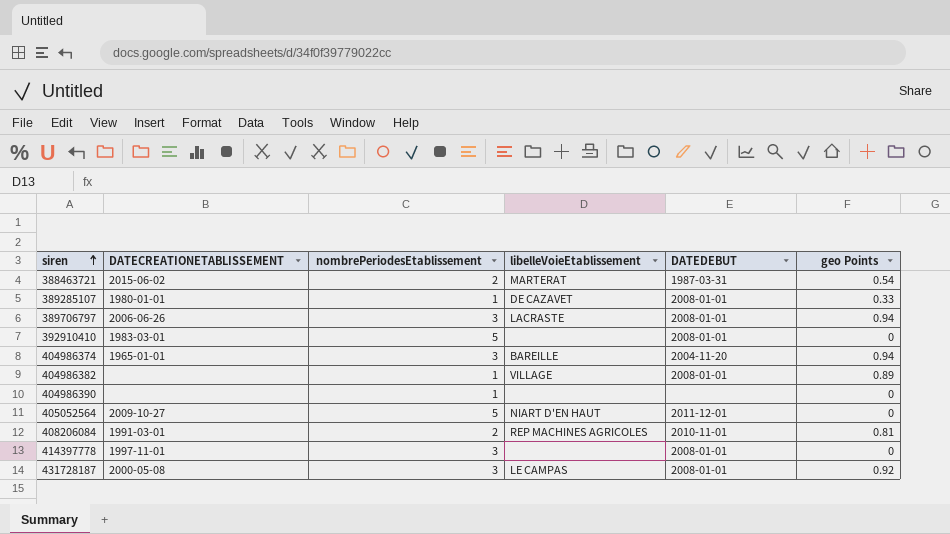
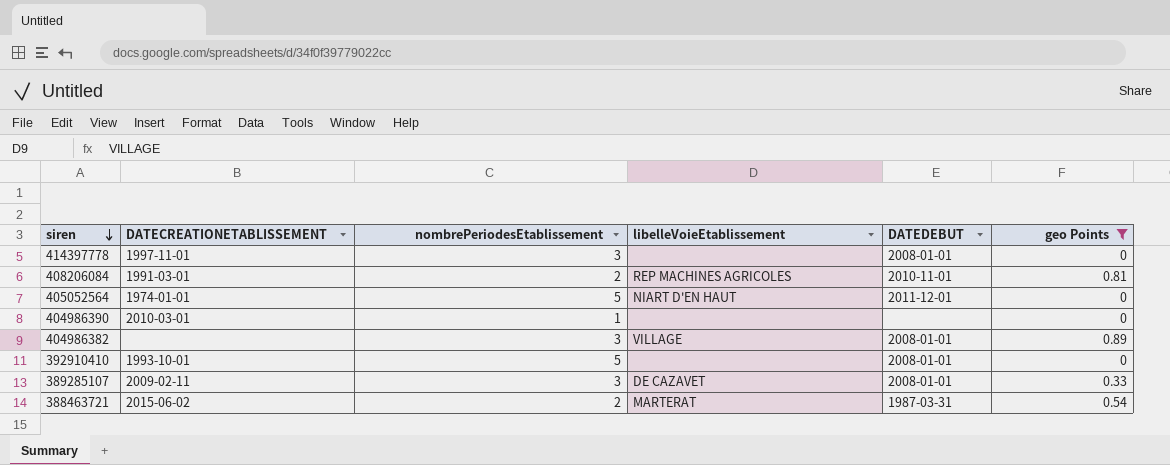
filter: none -> geo Points <= 0.89
row order: siren ascending -> siren descending
405052564 | DATECREATIONETABLISSEMENT: 2009-10-27 -> 1974-01-01
404986390 | DATECREATIONETABLISSEMENT: none -> 2010-03-01
404986382 | nombrePeriodesEtablissement: 1 -> 3
392910410 | DATECREATIONETABLISSEMENT: 1983-03-01 -> 1993-10-01
389285107 | DATECREATIONETABLISSEMENT: 1980-01-01 -> 2009-02-11
389285107 | nombrePeriodesEtablissement: 1 -> 3

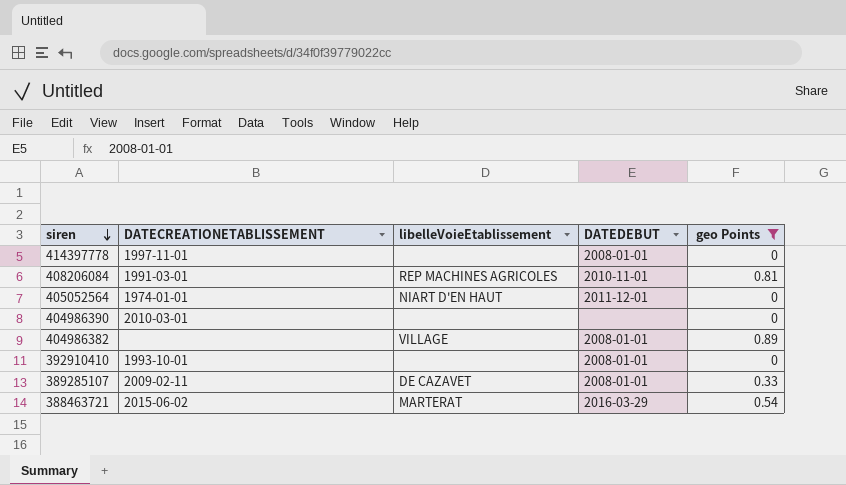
column nombrePeriodesEtablissement | position: 3 -> none
388463721 | DATEDEBUT: 1987-03-31 -> 2016-03-29

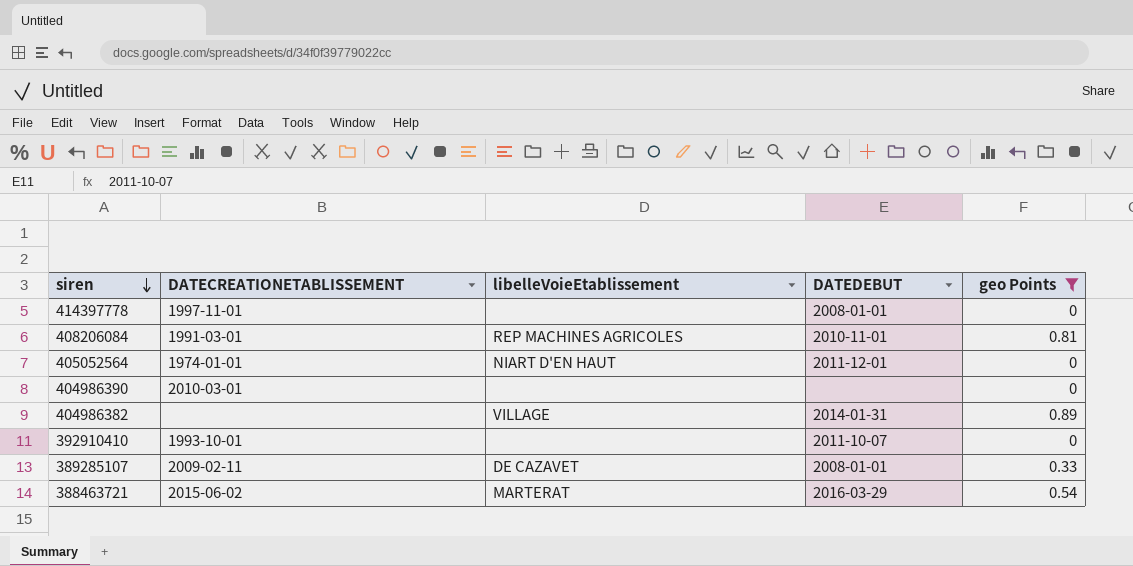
404986382 | DATEDEBUT: 2008-01-01 -> 2014-01-31
392910410 | DATEDEBUT: 2008-01-01 -> 2011-10-07

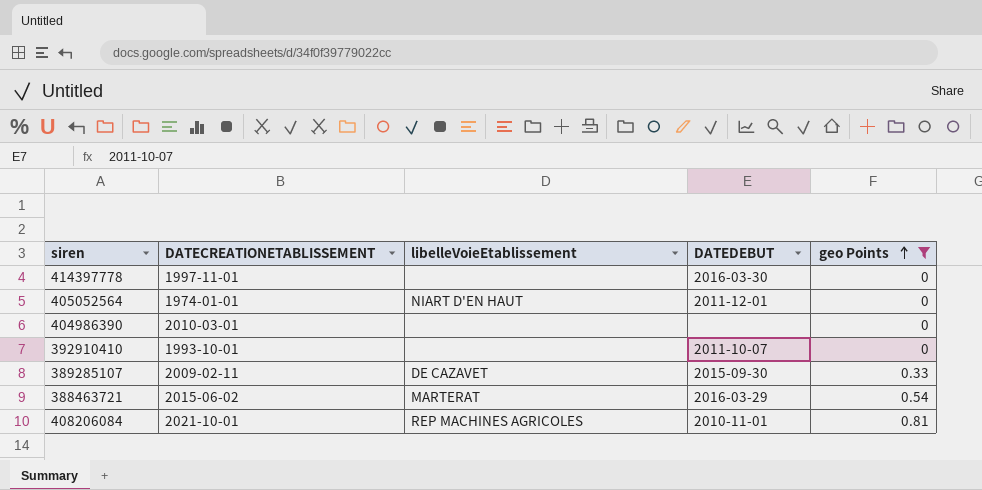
row order: siren descending -> geo Points ascending
row 404986382: none | VILLAGE | 2014-01-31 | 0.89 -> none
414397778 | DATEDEBUT: 2008-01-01 -> 2016-03-30
389285107 | DATEDEBUT: 2008-01-01 -> 2015-09-30
408206084 | DATECREATIONETABLISSEMENT: 1991-03-01 -> 2021-10-01

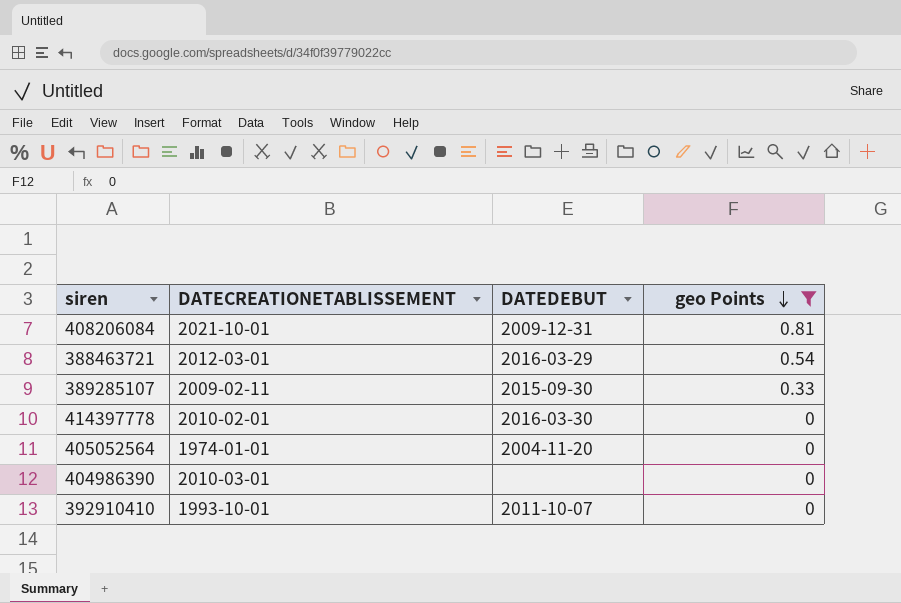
row order: geo Points ascending -> geo Points descending
column libelleVoieEtablissement | position: 3 -> none
408206084 | DATEDEBUT: 2010-11-01 -> 2009-12-31
388463721 | DATECREATIONETABLISSEMENT: 2015-06-02 -> 2012-03-01
414397778 | DATECREATIONETABLISSEMENT: 1997-11-01 -> 2010-02-01
405052564 | DATEDEBUT: 2011-12-01 -> 2004-11-20

